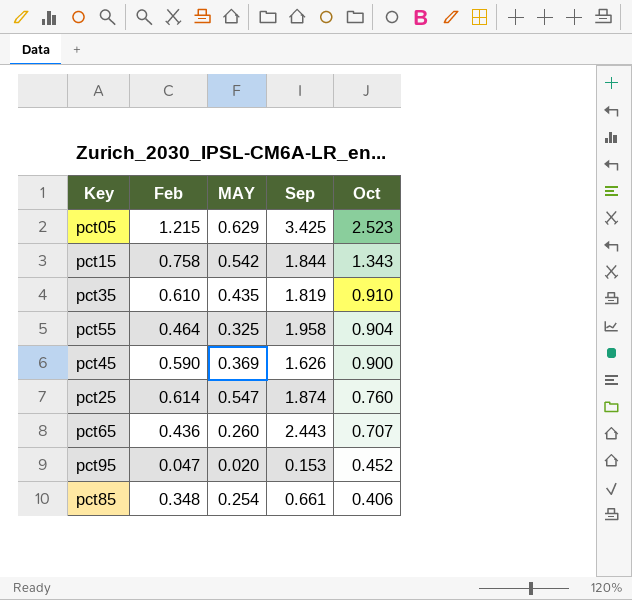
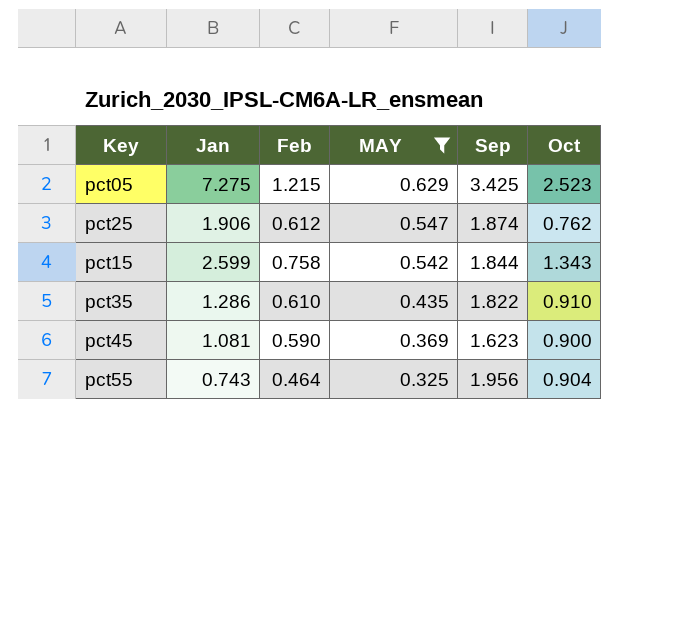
filter: none -> MAY >= 0.325
row order: Oct descending -> MAY descending
column Jan | position: none -> 2
pct25 | Feb: 0.614 -> 0.612
pct25 | Oct: 0.760 -> 0.762
pct35 | Sep: 1.819 -> 1.822
pct45 | Sep: 1.626 -> 1.623
pct55 | Sep: 1.958 -> 1.956

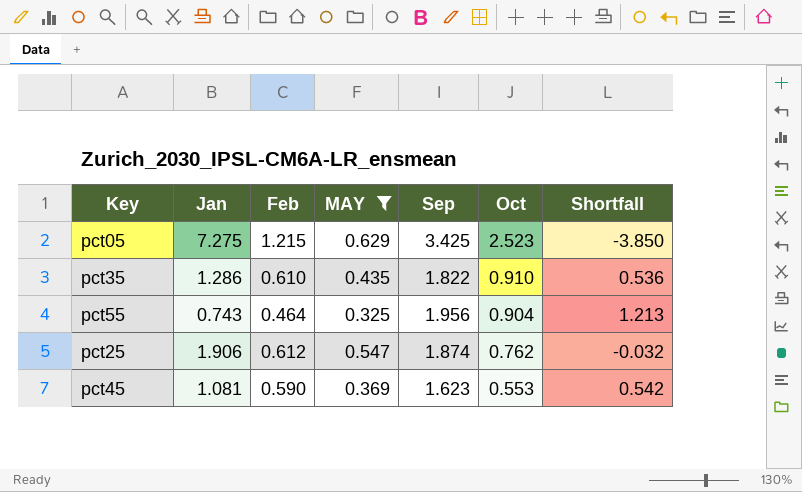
row order: MAY descending -> Oct descending
column Shortfall | formula: none -> [Sep] - [Jan]
row pct15: 2.599 | 0.758 | 0.542 | 1.844 | 1.343 -> none
pct45 | Oct: 0.900 -> 0.553

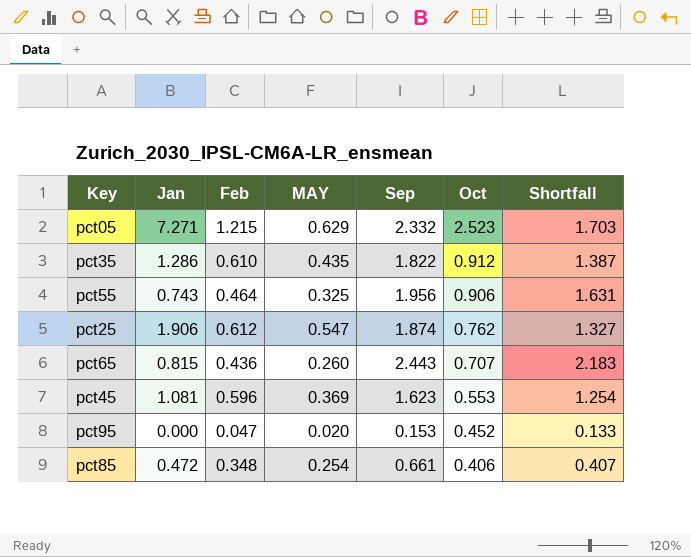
filter: MAY >= 0.325 -> none
column Shortfall | formula: [Sep] - [Jan] -> [Sep] - [MAY]
pct05 | Jan: 7.275 -> 7.271
pct05 | Sep: 3.425 -> 2.332
pct35 | Oct: 0.910 -> 0.912
pct55 | Oct: 0.904 -> 0.906
pct45 | Feb: 0.590 -> 0.596

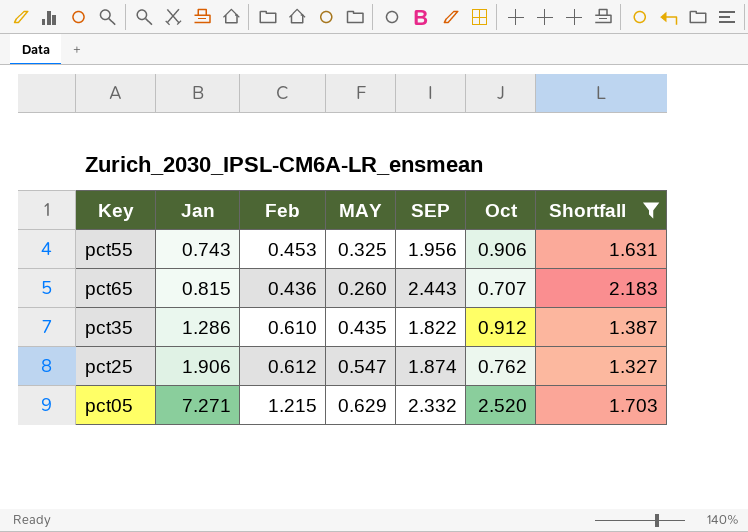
filter: none -> Shortfall >= 1.327
row order: Oct descending -> Jan ascending
column name: Sep -> SEP
pct55 | Feb: 0.464 -> 0.453
pct05 | Oct: 2.523 -> 2.520

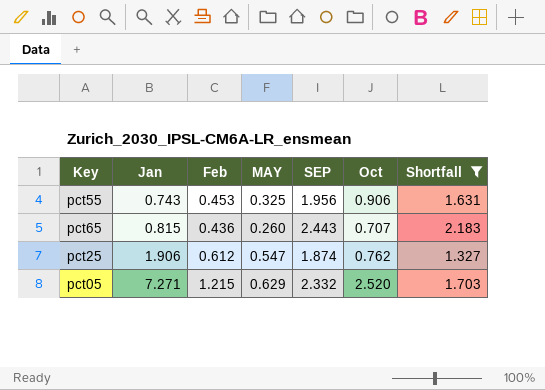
row pct35: 1.286 | 0.610 | 0.435 | 1.822 | 0.912 | 1.387 -> none

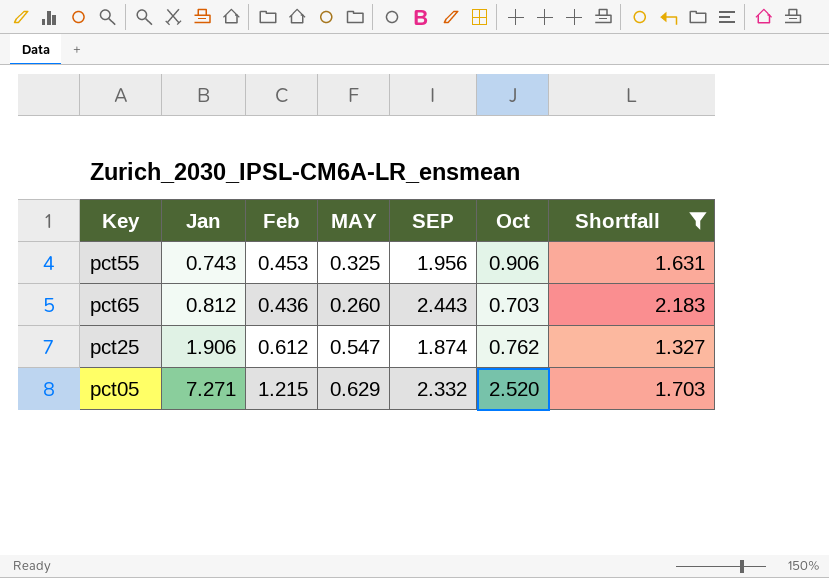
pct65 | Jan: 0.815 -> 0.812
pct65 | Oct: 0.707 -> 0.703

